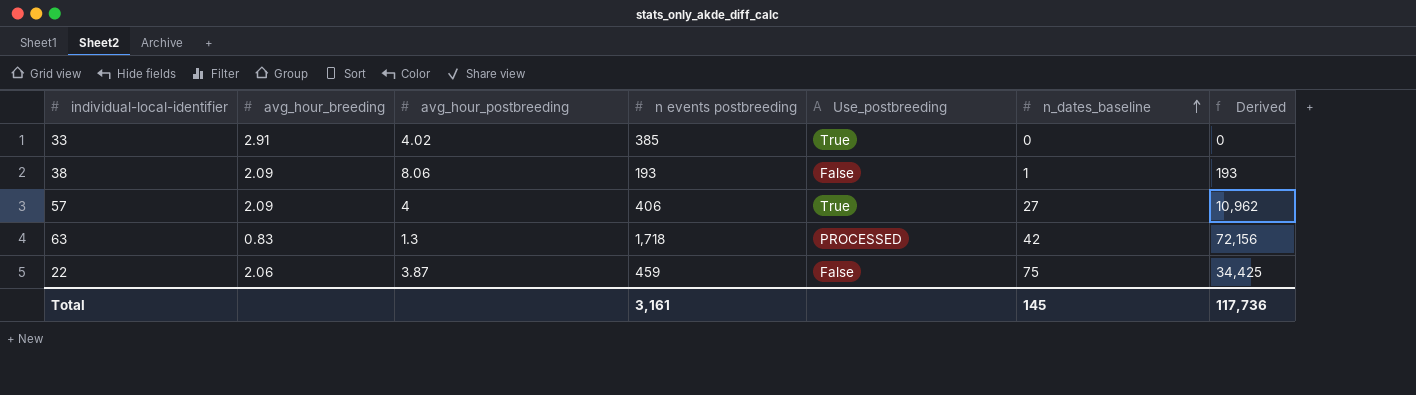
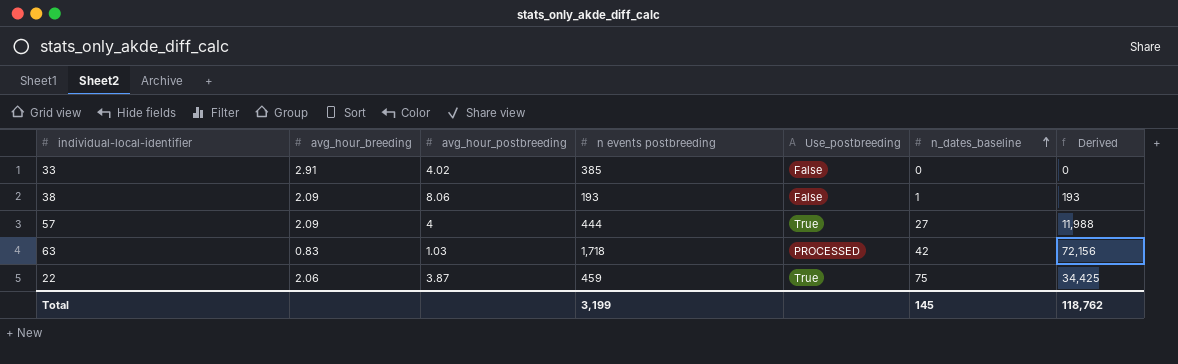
33 | Use_postbreeding: True -> False
57 | n events postbreeding: 406 -> 444
57 | Derived: 10,962 -> 11,988
63 | avg_hour_postbreeding: 1.3 -> 1.03
22 | Use_postbreeding: False -> True
Total | n events postbreeding: 3,161 -> 3,199
Total | Derived: 117,736 -> 118,762

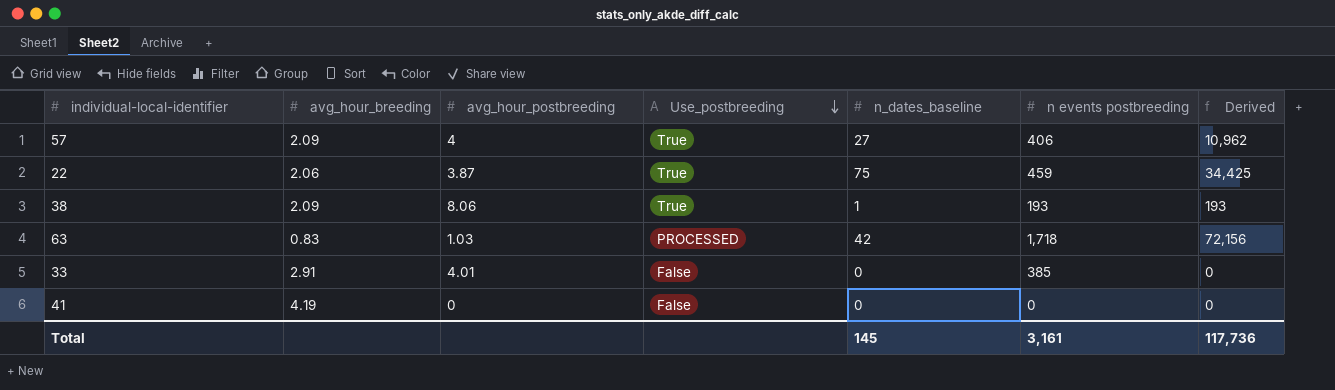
row order: n_dates_baseline ascending -> Use_postbreeding descending
column n events postbreeding | position: 4 -> 6
57 | n events postbreeding: 444 -> 406
57 | Derived: 11,988 -> 10,962
38 | Use_postbreeding: False -> True
33 | avg_hour_postbreeding: 4.02 -> 4.01
row 41: none -> 4.19 | 0 | False | 0 | 0 | 0
Total | n events postbreeding: 3,199 -> 3,161
Total | Derived: 118,762 -> 117,736

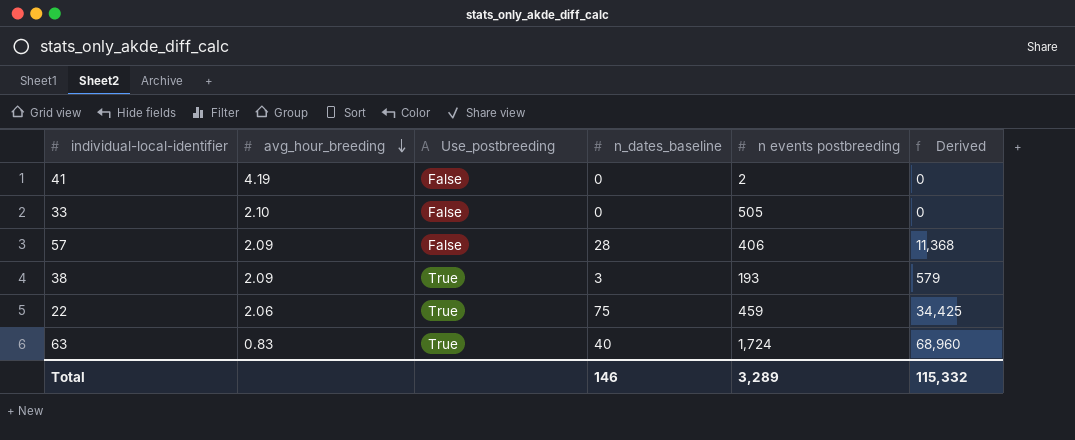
row order: Use_postbreeding descending -> avg_hour_breeding descending
column avg_hour_postbreeding | position: 3 -> none
41 | n events postbreeding: 0 -> 2
33 | avg_hour_breeding: 2.91 -> 2.10
33 | n events postbreeding: 385 -> 505
57 | Use_postbreeding: True -> False
57 | n_dates_baseline: 27 -> 28
57 | Derived: 10,962 -> 11,368
38 | n_dates_baseline: 1 -> 3
38 | Derived: 193 -> 579
63 | Use_postbreeding: PROCESSED -> True
63 | n_dates_baseline: 42 -> 40
63 | n events postbreeding: 1,718 -> 1,724
63 | Derived: 72,156 -> 68,960
Total | n_dates_baseline: 145 -> 146
Total | n events postbreeding: 3,161 -> 3,289
Total | Derived: 117,736 -> 115,332

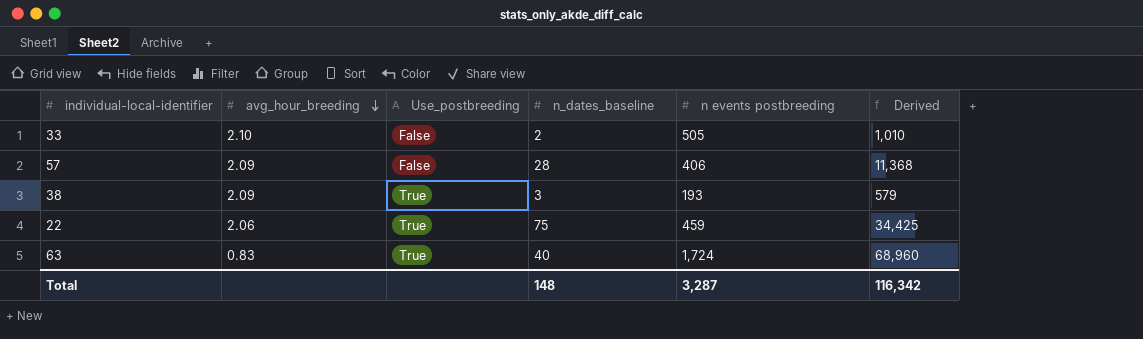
row 41: 4.19 | False | 0 | 2 | 0 -> none
33 | n_dates_baseline: 0 -> 2
33 | Derived: 0 -> 1,010
Total | n_dates_baseline: 146 -> 148
Total | n events postbreeding: 3,289 -> 3,287
Total | Derived: 115,332 -> 116,342

